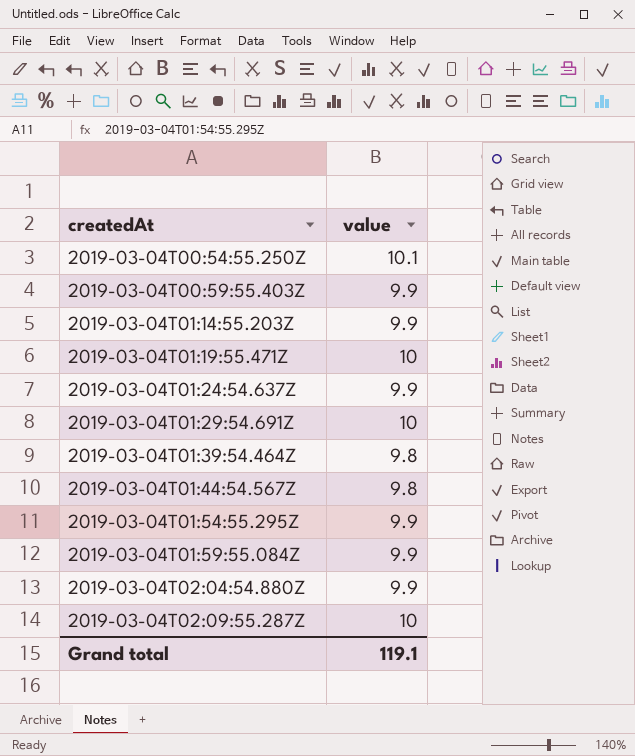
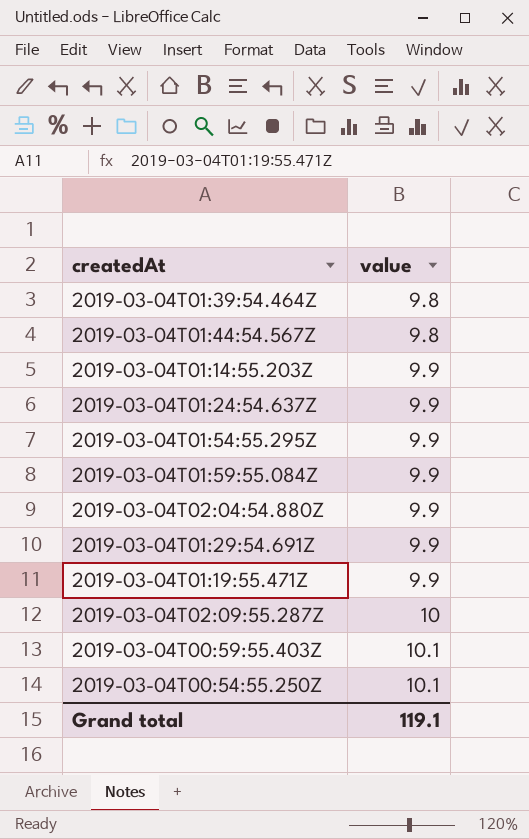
row order: createdAt ascending -> value ascending
2019-03-04T01:29:54.691Z | value: 10 -> 9.9
2019-03-04T01:19:55.471Z | value: 10 -> 9.9
2019-03-04T00:59:55.403Z | value: 9.9 -> 10.1

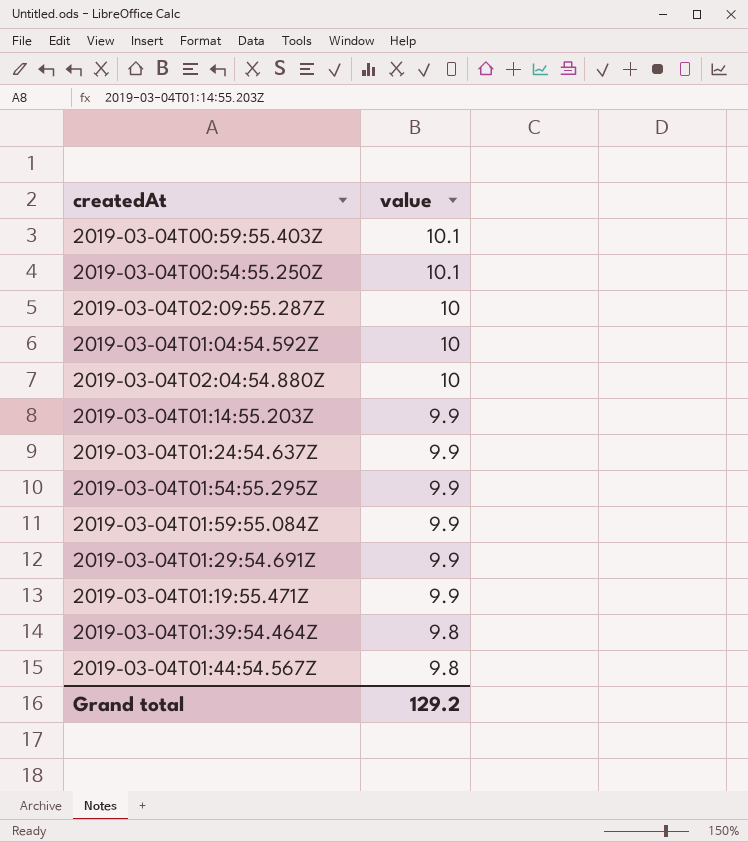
row order: value ascending -> value descending
row 2019-03-04T01:04:54.592Z: none -> 10
2019-03-04T02:04:54.880Z | value: 9.9 -> 10
Grand total | value: 119.1 -> 129.2

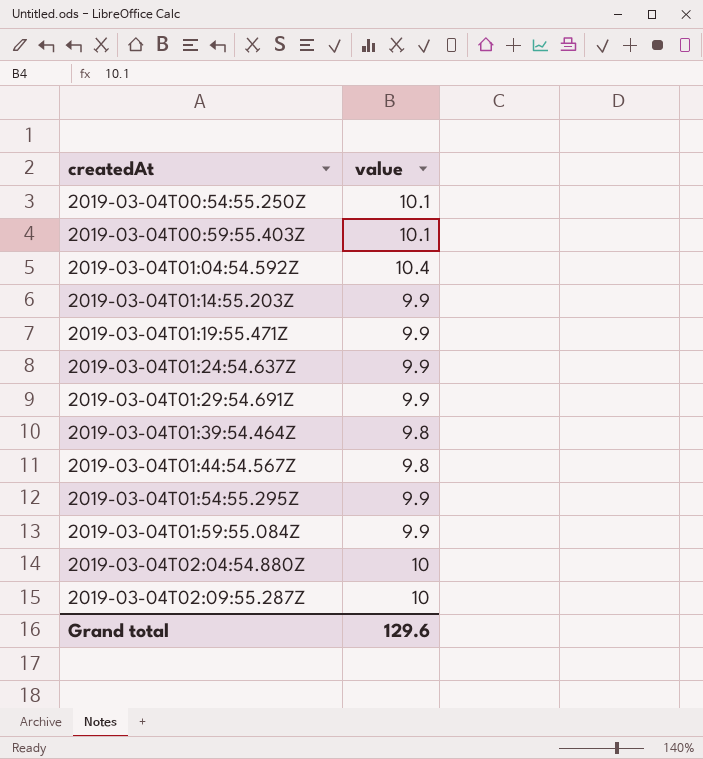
row order: value descending -> createdAt ascending
2019-03-04T01:04:54.592Z | value: 10 -> 10.4
Grand total | value: 129.2 -> 129.6

